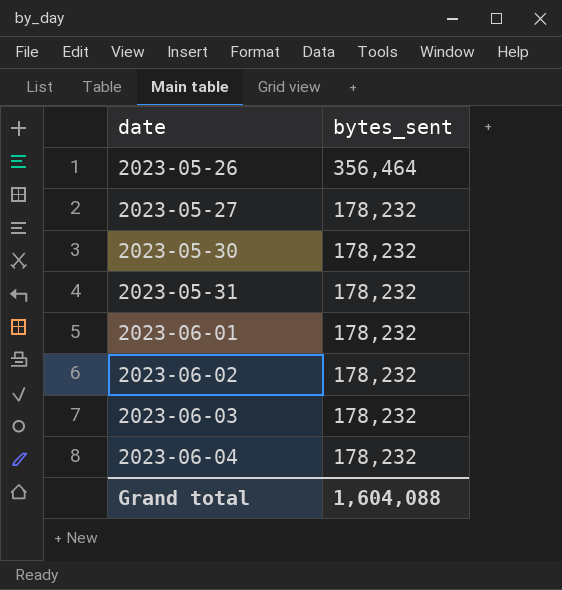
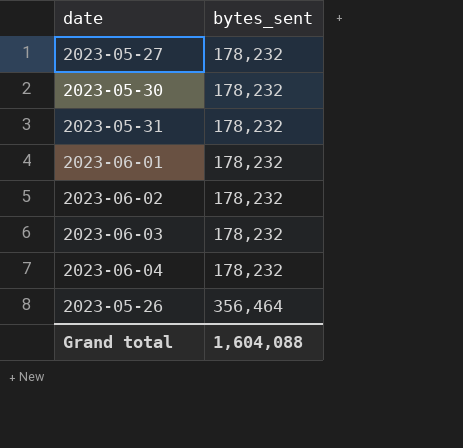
row order: date ascending -> bytes_sent ascending

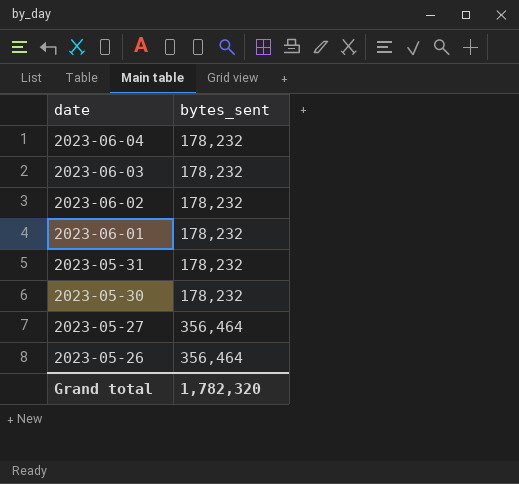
row order: bytes_sent ascending -> date descending
2023-05-27 | bytes_sent: 178,232 -> 356,464
Grand total | bytes_sent: 1,604,088 -> 1,782,320

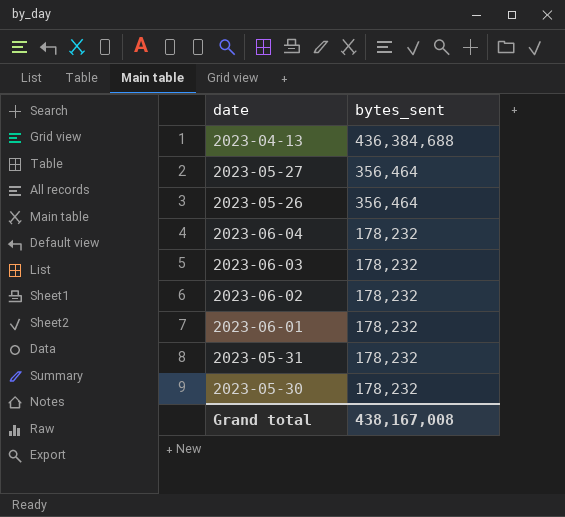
row order: date descending -> bytes_sent descending
row 2023-04-13: none -> 436,384,688
Grand total | bytes_sent: 1,782,320 -> 438,167,008

